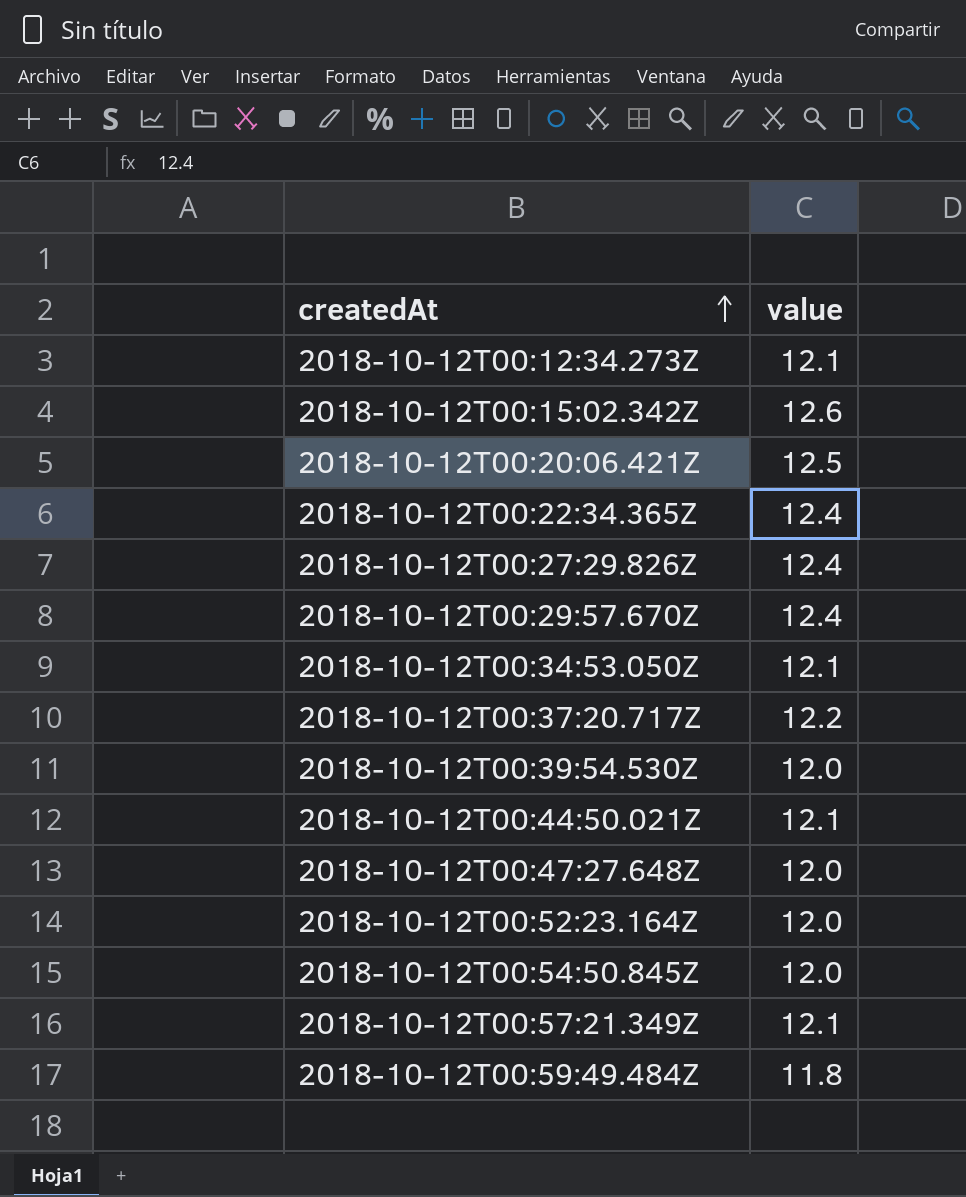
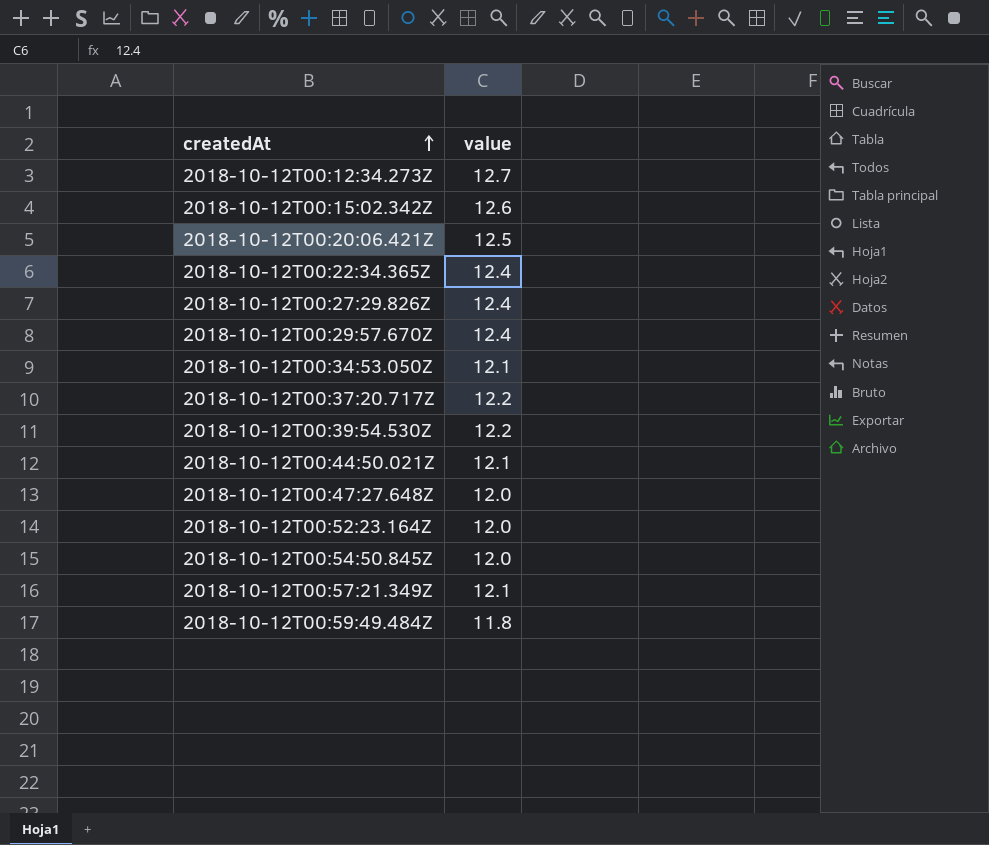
2018-10-12T00:12:34.273Z | value: 12.1 -> 12.7
2018-10-12T00:39:54.530Z | value: 12.0 -> 12.2

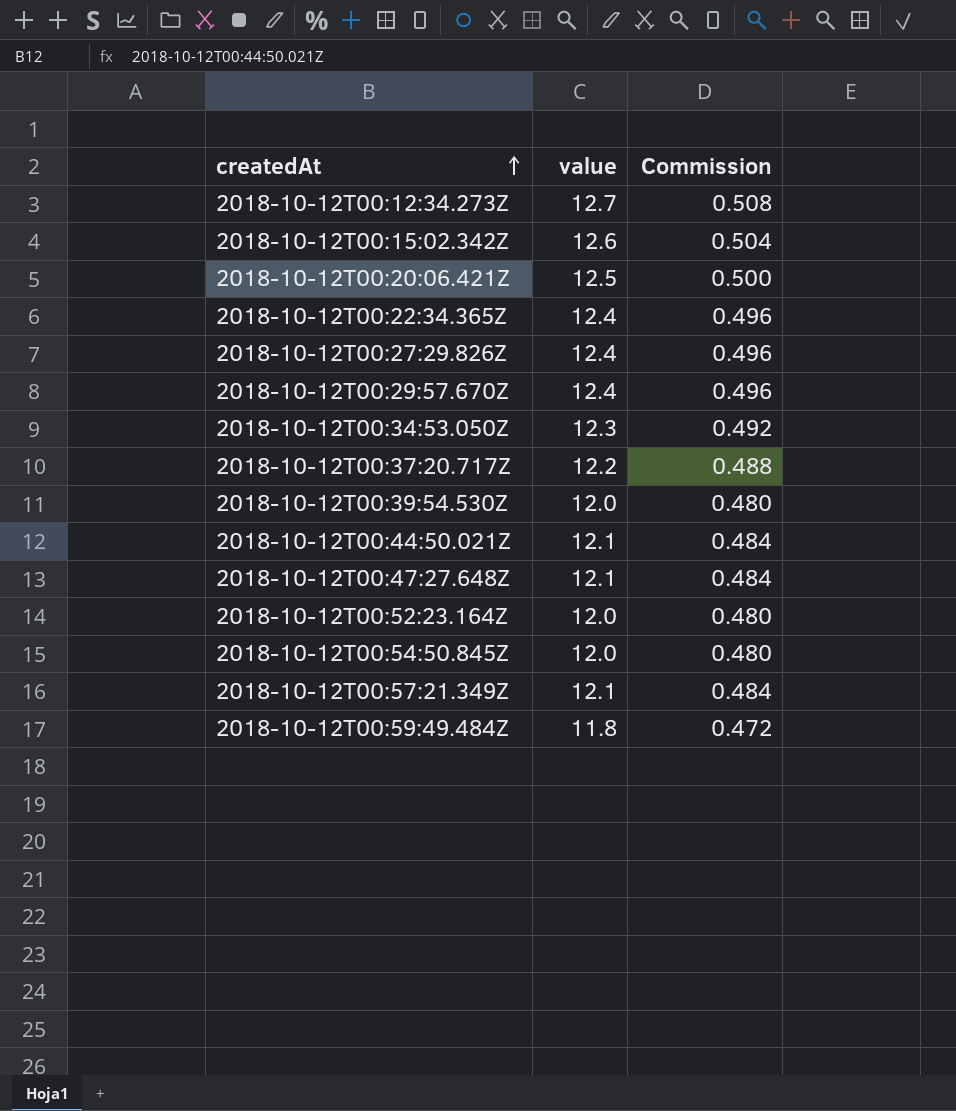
column Commission | formula: none -> [value] * 0.04
2018-10-12T00:34:53.050Z | value: 12.1 -> 12.3
2018-10-12T00:39:54.530Z | value: 12.2 -> 12.0
2018-10-12T00:47:27.648Z | value: 12.0 -> 12.1

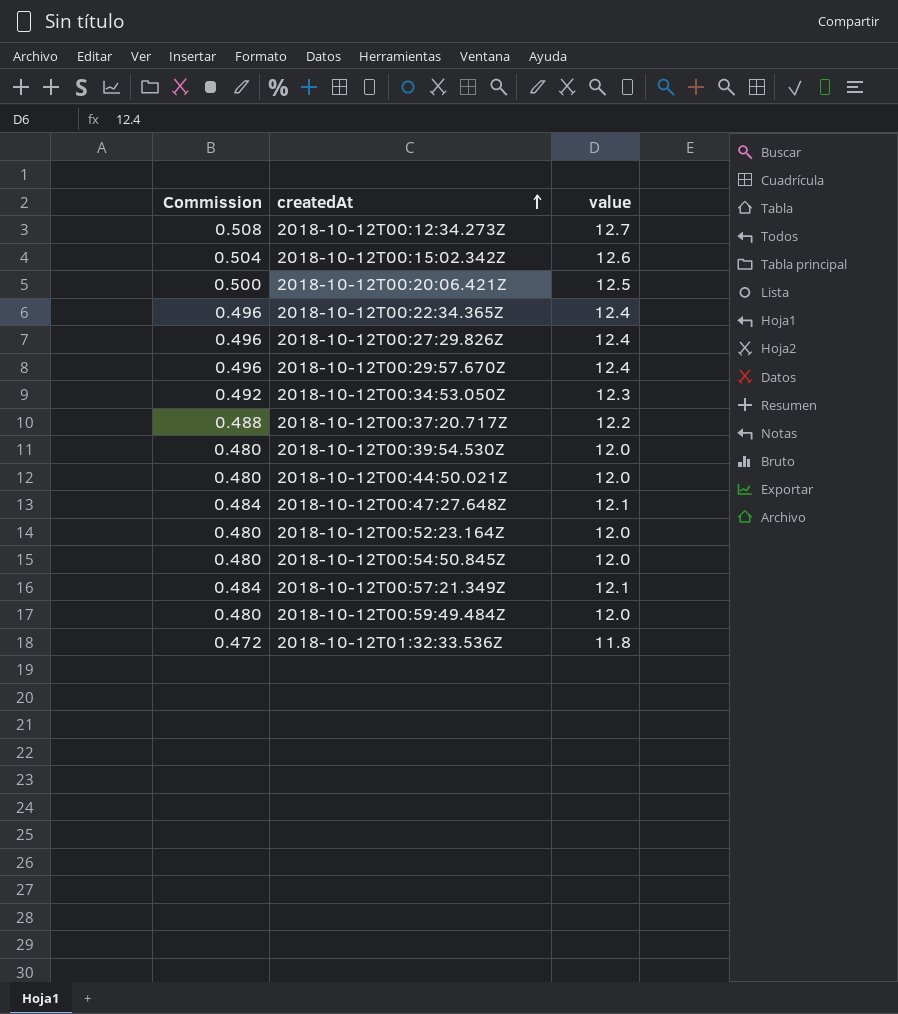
column Commission | position: 3 -> 1
2018-10-12T00:44:50.021Z | Commission: 0.484 -> 0.480
2018-10-12T00:44:50.021Z | value: 12.1 -> 12.0
2018-10-12T00:59:49.484Z | Commission: 0.472 -> 0.480
2018-10-12T00:59:49.484Z | value: 11.8 -> 12.0
row 2018-10-12T01:32:33.536Z: none -> 0.472 | 11.8

